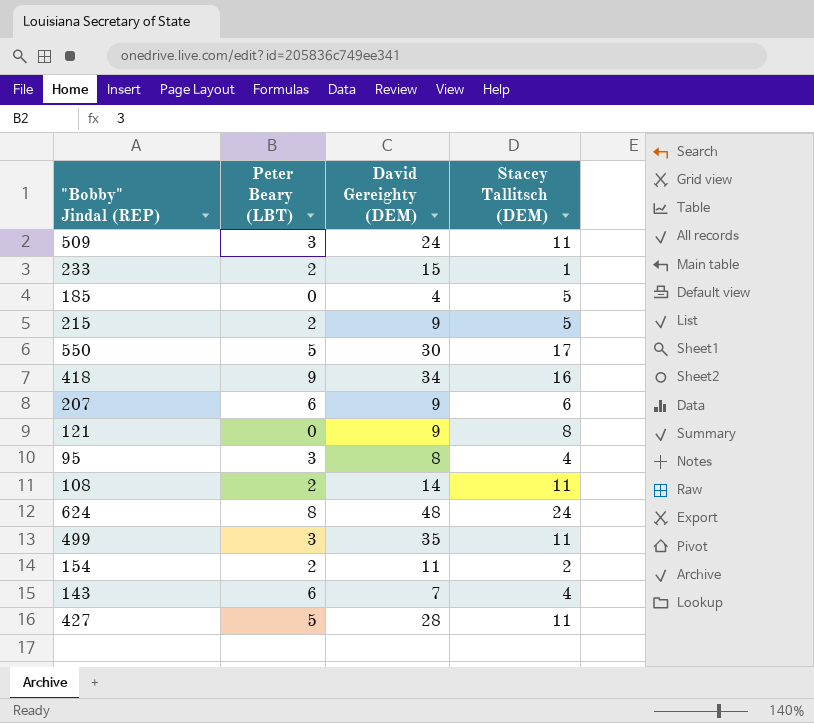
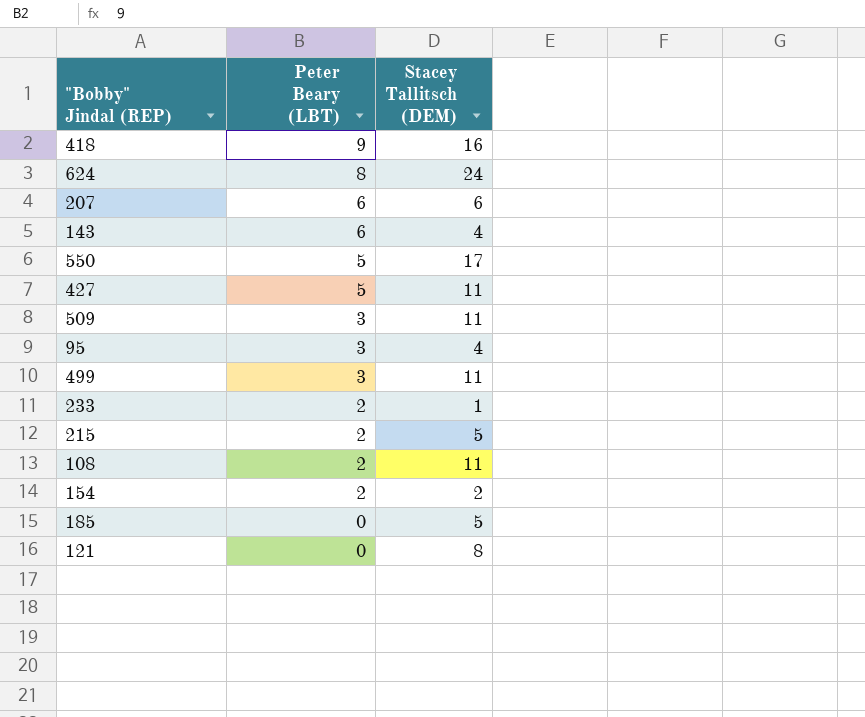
row order: none -> Peter Beary (LBT) descending
column David Gereighty (DEM) | position: 3 -> none

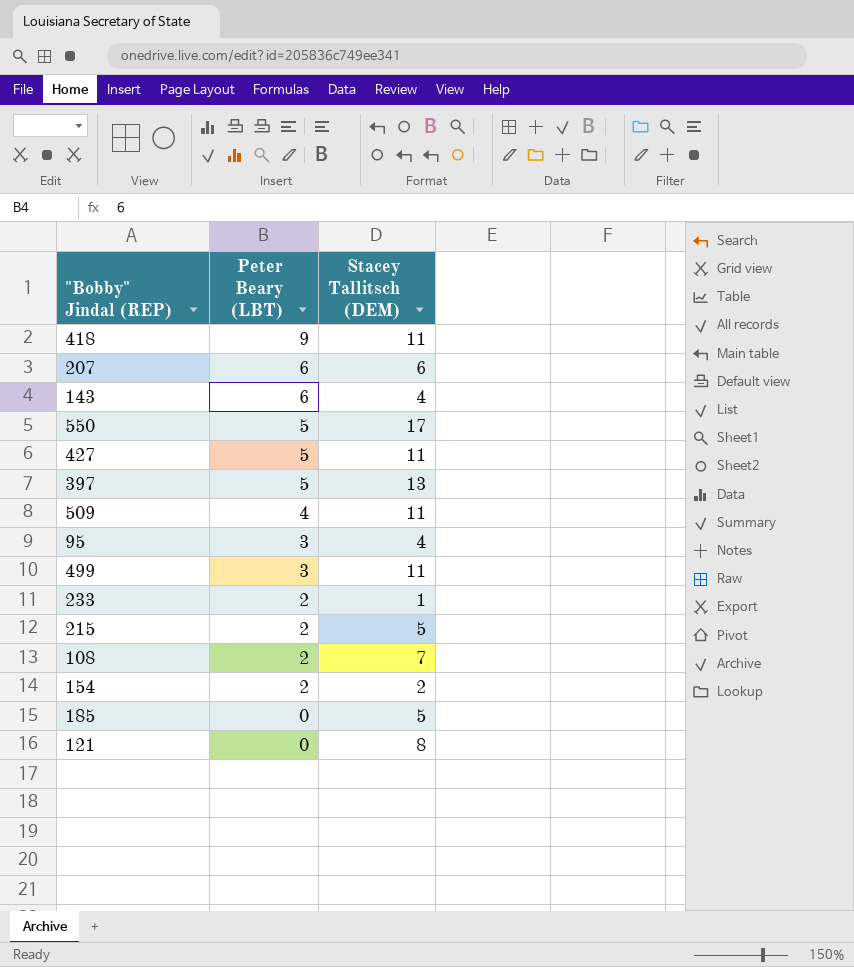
row 624: 8 | 24 -> none
418 | Stacey Tallitsch (DEM): 16 -> 11
row 397: none -> 5 | 13
509 | Peter Beary (LBT): 3 -> 4
108 | Stacey Tallitsch (DEM): 11 -> 7

